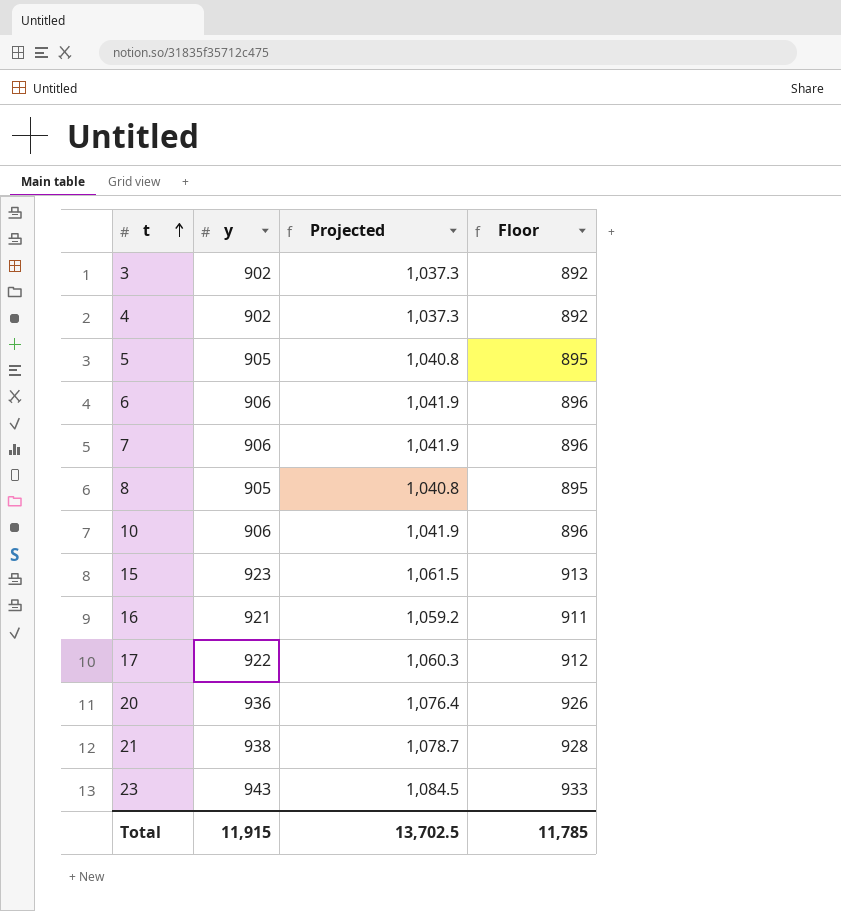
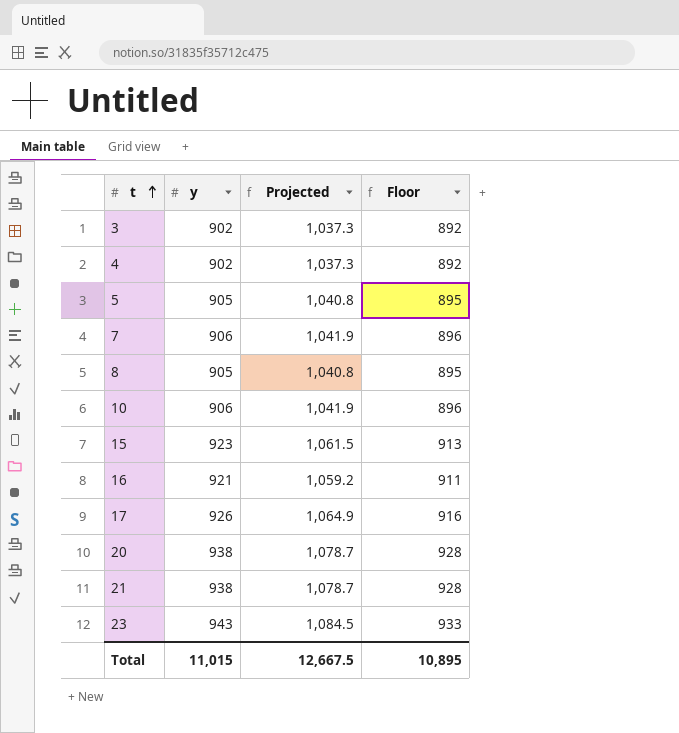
row 6: 906 | 1,041.9 | 896 -> none
17 | y: 922 -> 926
17 | Projected: 1,060.3 -> 1,064.9
17 | Floor: 912 -> 916
20 | y: 936 -> 938
20 | Projected: 1,076.4 -> 1,078.7
20 | Floor: 926 -> 928
Total | y: 11,915 -> 11,015
Total | Projected: 13,702.5 -> 12,667.5
Total | Floor: 11,785 -> 10,895

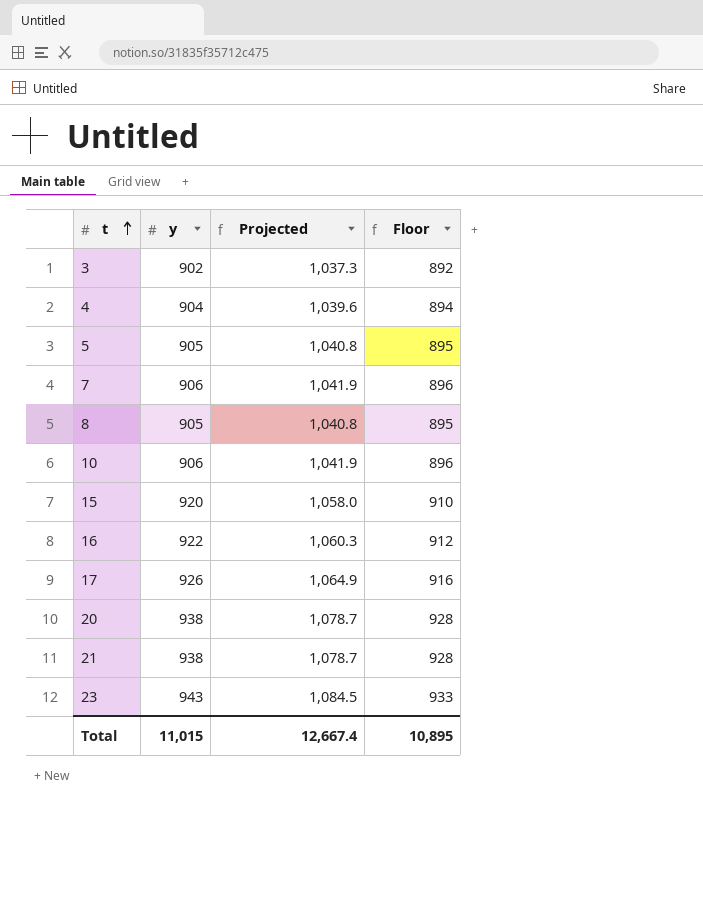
4 | y: 902 -> 904
4 | Projected: 1,037.3 -> 1,039.6
4 | Floor: 892 -> 894
15 | y: 923 -> 920
15 | Projected: 1,061.5 -> 1,058.0
15 | Floor: 913 -> 910
16 | y: 921 -> 922
16 | Projected: 1,059.2 -> 1,060.3
16 | Floor: 911 -> 912
Total | Projected: 12,667.5 -> 12,667.4

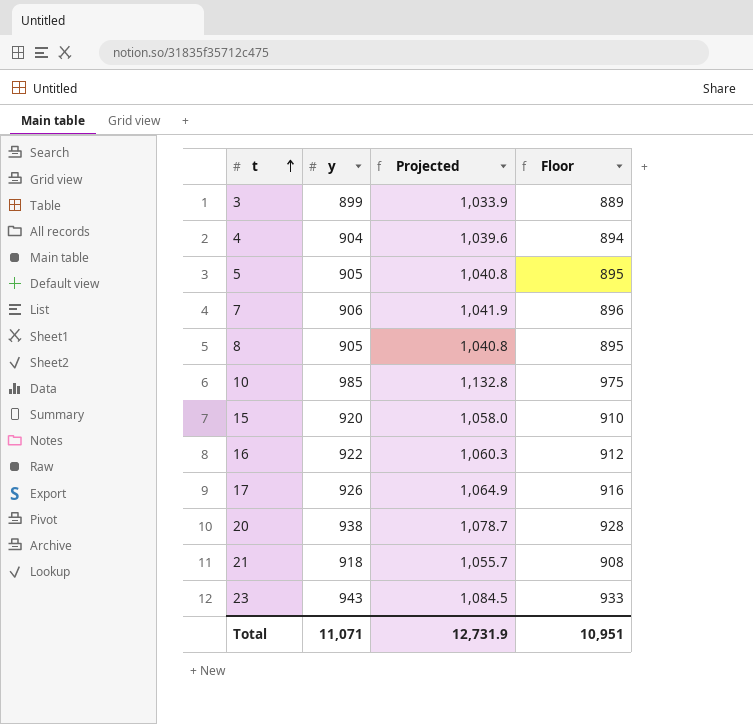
3 | y: 902 -> 899
3 | Projected: 1,037.3 -> 1,033.9
3 | Floor: 892 -> 889
10 | y: 906 -> 985
10 | Projected: 1,041.9 -> 1,132.8
10 | Floor: 896 -> 975
21 | y: 938 -> 918
21 | Projected: 1,078.7 -> 1,055.7
21 | Floor: 928 -> 908
Total | y: 11,015 -> 11,071
Total | Projected: 12,667.4 -> 12,731.9
Total | Floor: 10,895 -> 10,951

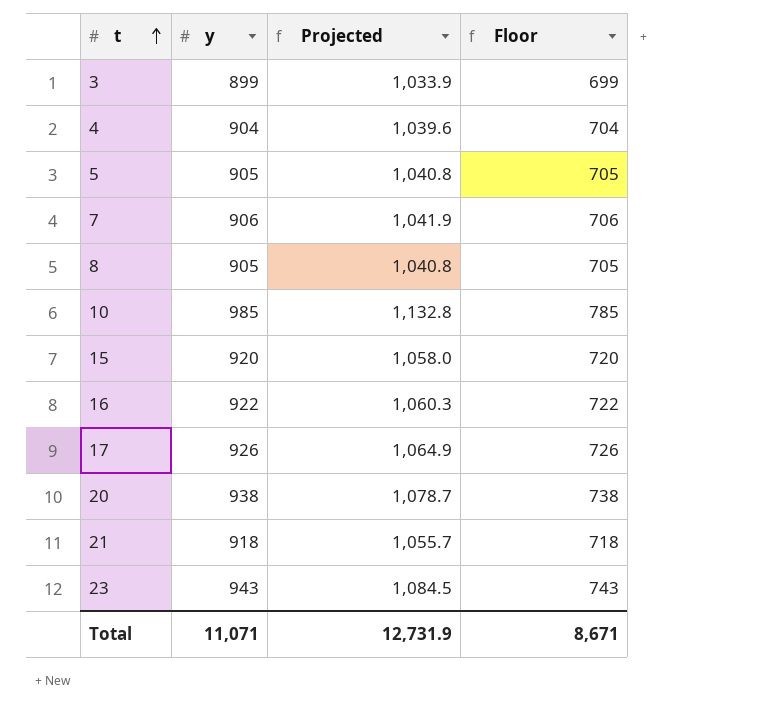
column Floor | formula: [y] - 10 -> [y] - 200
Total | Floor: 10,951 -> 8,671

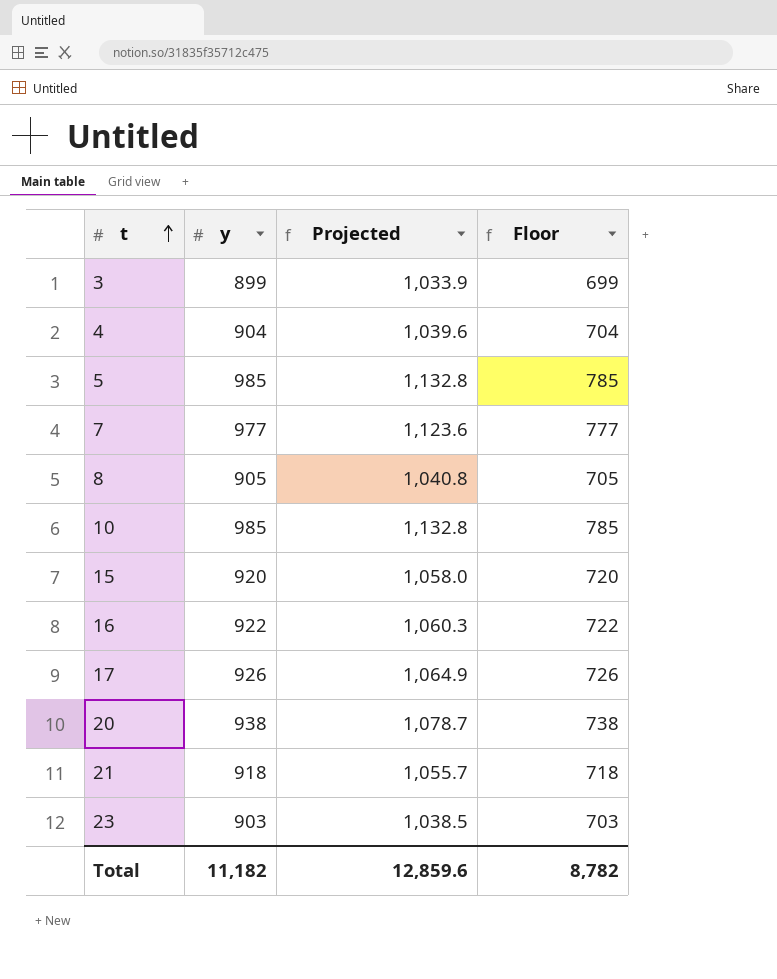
5 | y: 905 -> 985
5 | Projected: 1,040.8 -> 1,132.8
5 | Floor: 705 -> 785
7 | y: 906 -> 977
7 | Projected: 1,041.9 -> 1,123.6
7 | Floor: 706 -> 777
23 | y: 943 -> 903
23 | Projected: 1,084.5 -> 1,038.5
23 | Floor: 743 -> 703
Total | y: 11,071 -> 11,182
Total | Projected: 12,731.9 -> 12,859.6
Total | Floor: 8,671 -> 8,782

